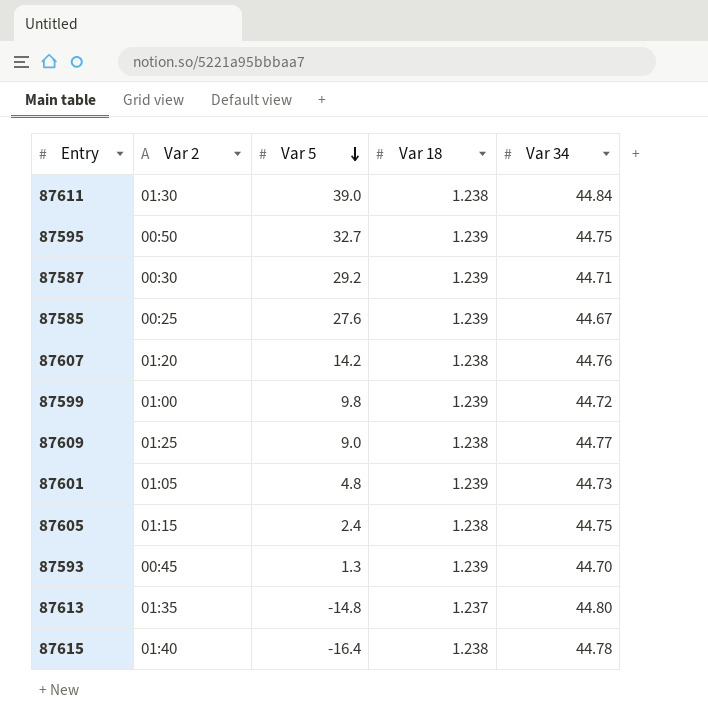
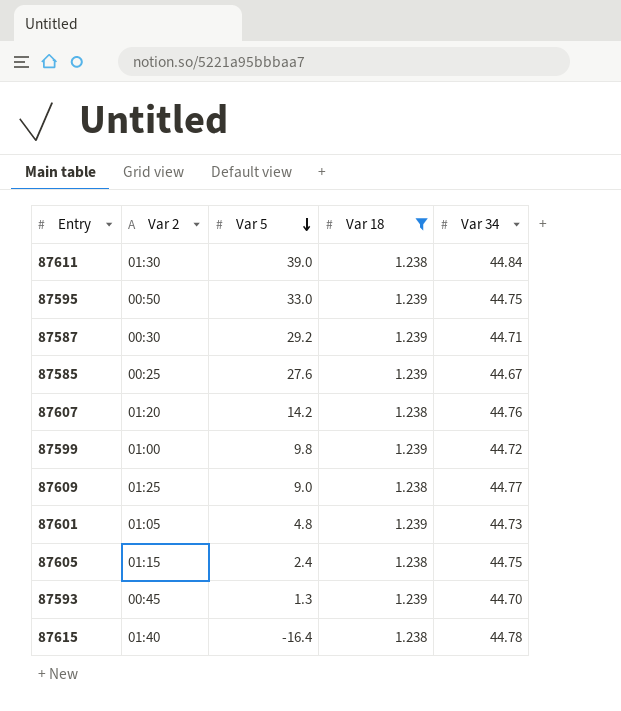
filter: none -> Var 18 != 1.237
87595 | Var 5: 32.7 -> 33.0

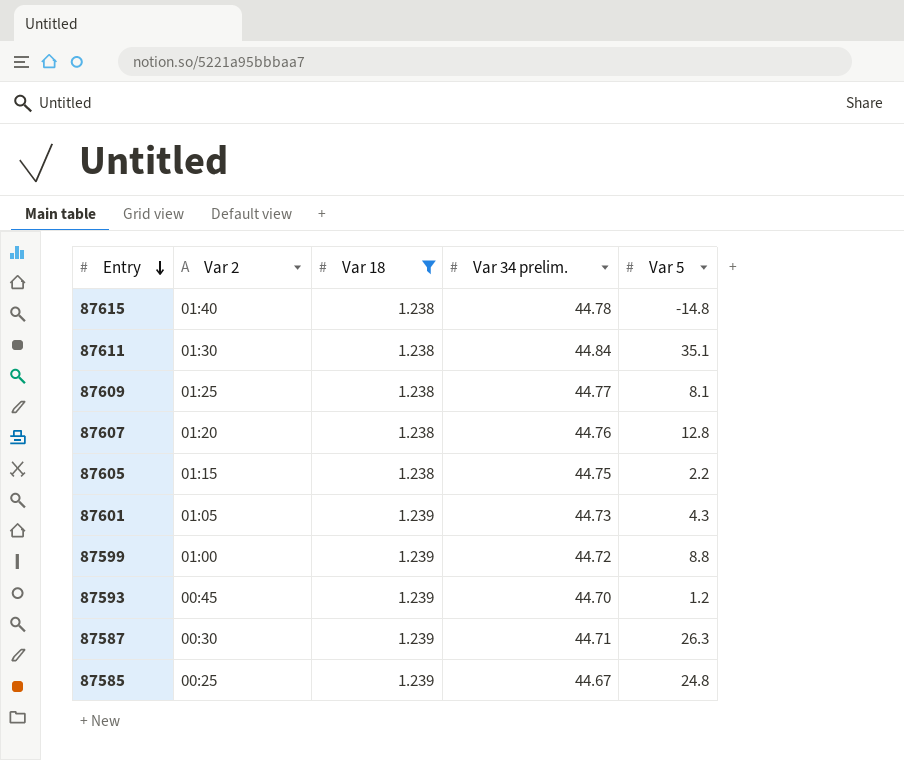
row order: Var 5 descending -> Entry descending
column name: Var 34 -> Var 34 prelim.
column Var 5 | position: 3 -> 5
row 87595: 00:50 | 33.0 | 1.239 | 44.75 -> none
87615 | Var 5: -16.4 -> -14.8
87611 | Var 5: 39.0 -> 35.1
87609 | Var 5: 9.0 -> 8.1
87607 | Var 5: 14.2 -> 12.8
87605 | Var 5: 2.4 -> 2.2
87601 | Var 5: 4.8 -> 4.3
87599 | Var 5: 9.8 -> 8.8
87593 | Var 5: 1.3 -> 1.2
87587 | Var 5: 29.2 -> 26.3
87585 | Var 5: 27.6 -> 24.8

